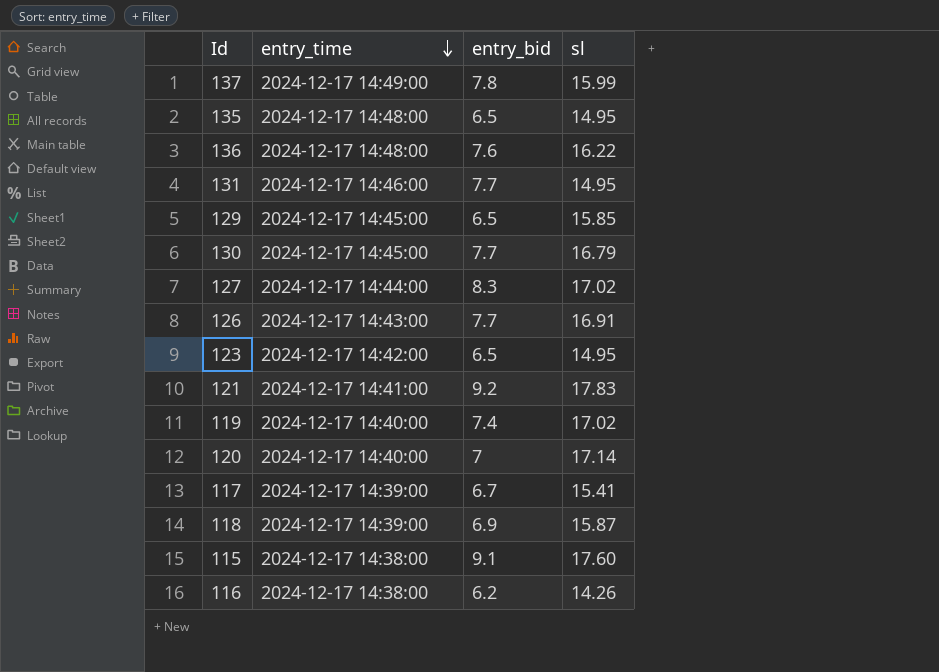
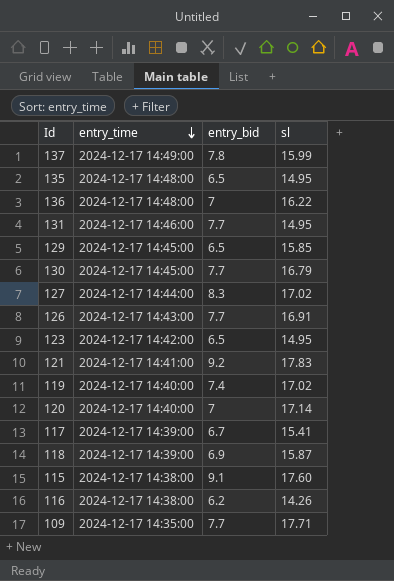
136 | entry_bid: 7.6 -> 7
row 109: none -> 2024-12-17 14:35:00 | 7.7 | 17.71

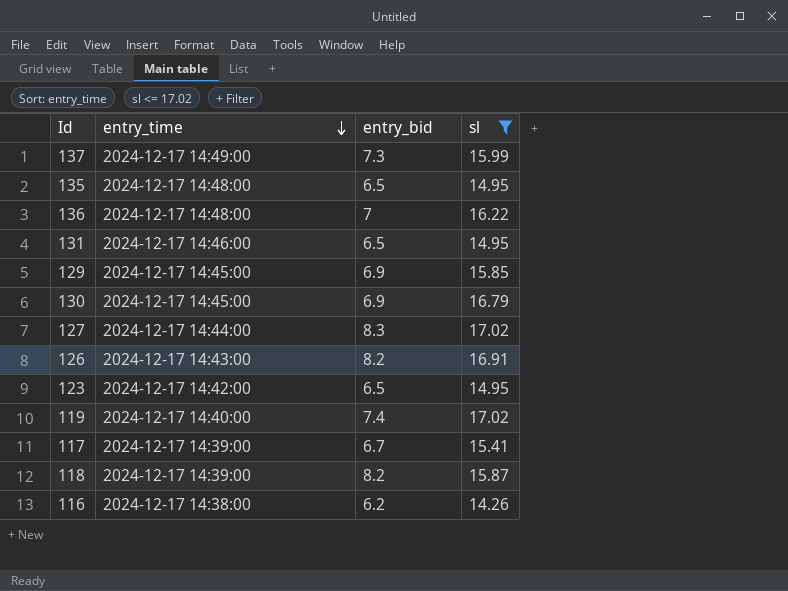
filter: none -> sl <= 17.02
137 | entry_bid: 7.8 -> 7.3
131 | entry_bid: 7.7 -> 6.5
129 | entry_bid: 6.5 -> 6.9
130 | entry_bid: 7.7 -> 6.9
126 | entry_bid: 7.7 -> 8.2
118 | entry_bid: 6.9 -> 8.2

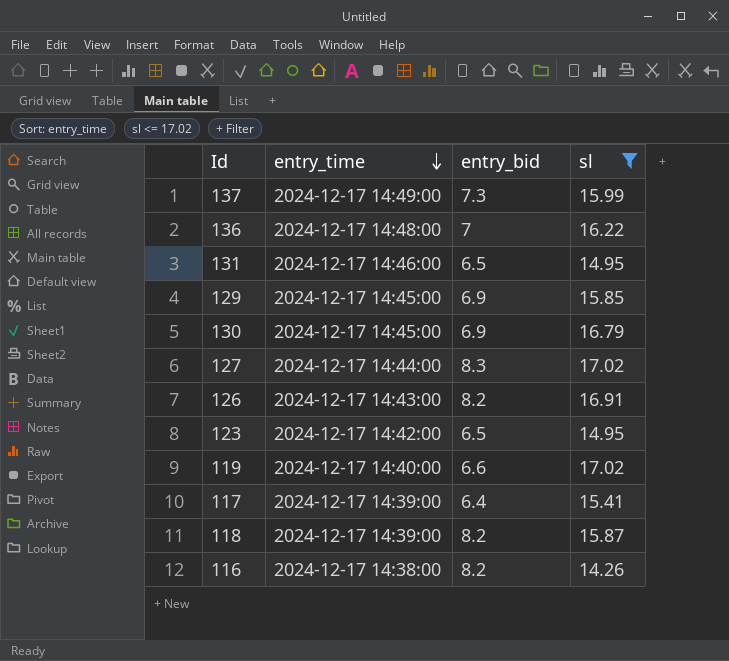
row 135: 2024-12-17 14:48:00 | 6.5 | 14.95 -> none
119 | entry_bid: 7.4 -> 6.6
117 | entry_bid: 6.7 -> 6.4
116 | entry_bid: 6.2 -> 8.2

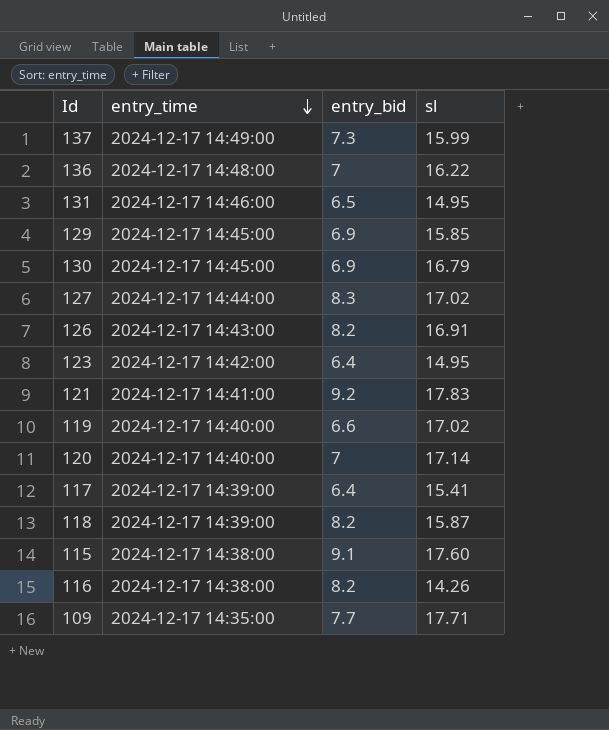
filter: sl <= 17.02 -> none
123 | entry_bid: 6.5 -> 6.4

